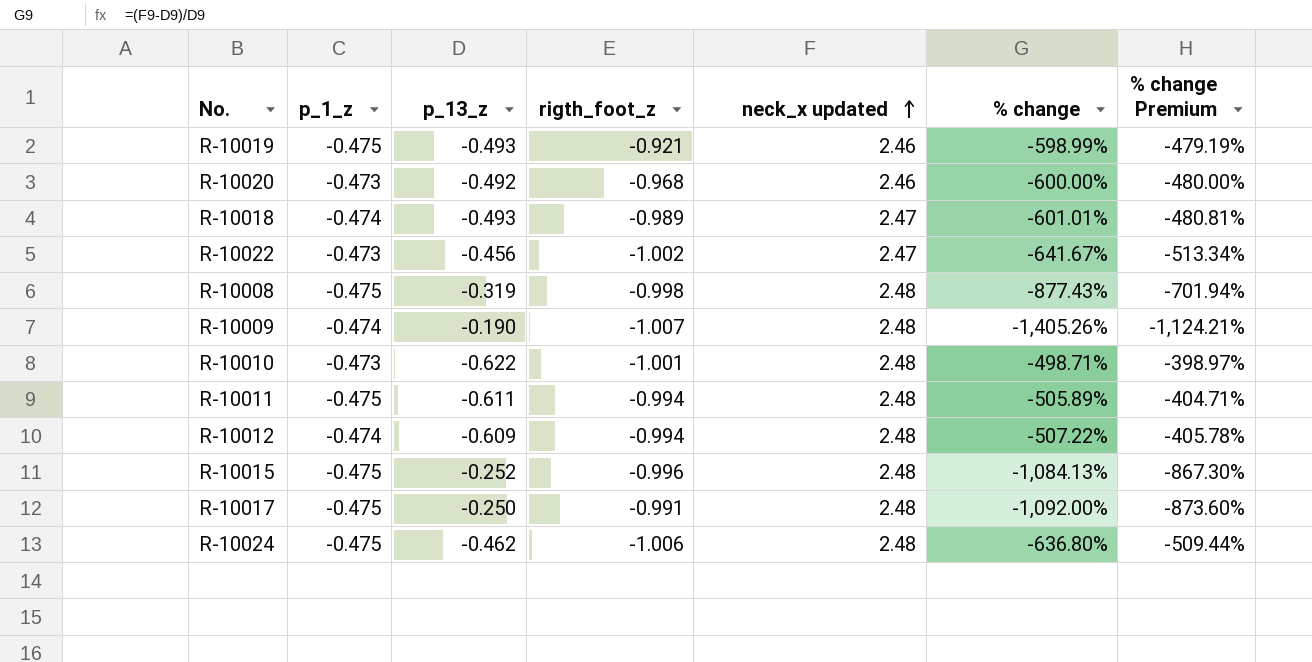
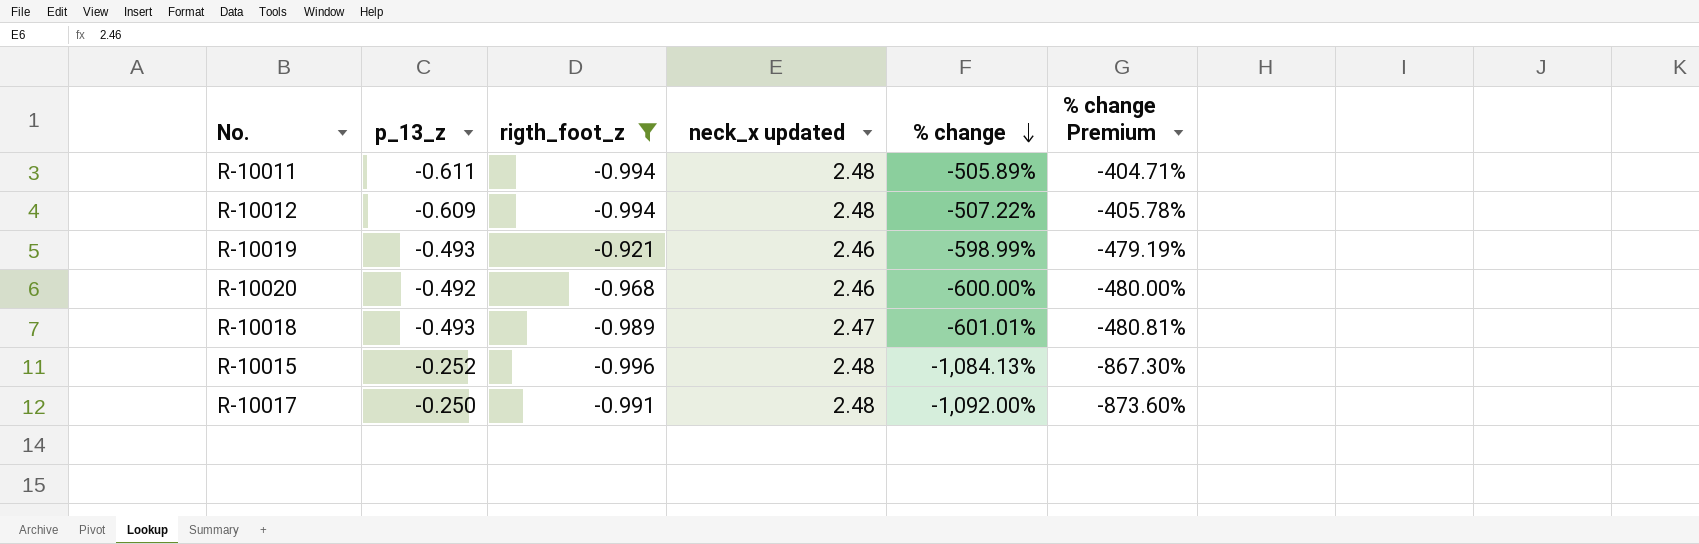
filter: none -> rigth_foot_z >= -0.996
row order: neck_x updated ascending -> % change descending
column p_1_z | position: 2 -> none

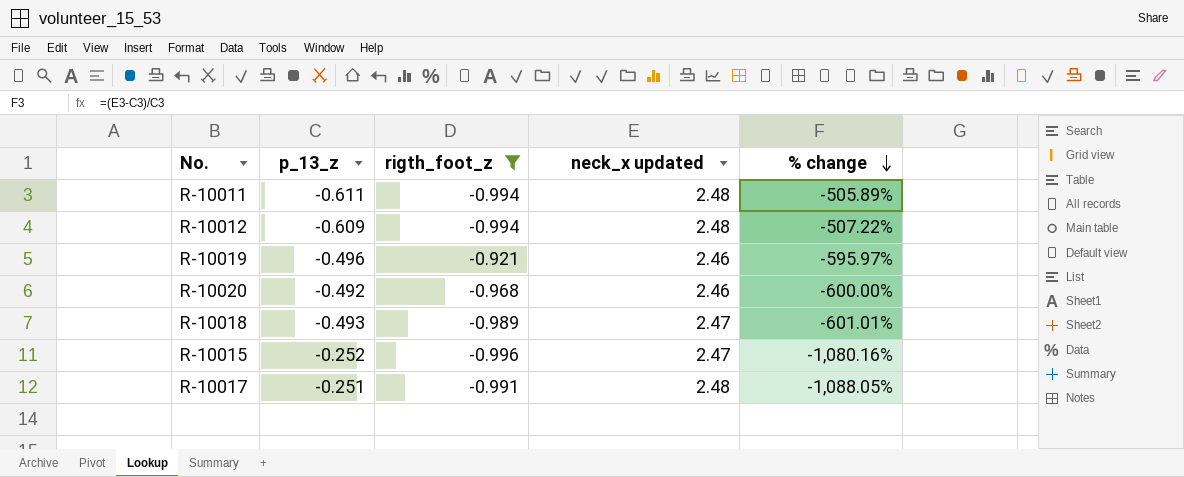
column % change Premium | formula: [% change] * 0.8 -> none
R-10019 | p_13_z: -0.493 -> -0.496
R-10019 | % change: -598.99% -> -595.97%
R-10015 | neck_x updated: 2.48 -> 2.47
R-10015 | % change: -1,084.13% -> -1,080.16%
R-10017 | p_13_z: -0.250 -> -0.251
R-10017 | % change: -1,092.00% -> -1,088.05%

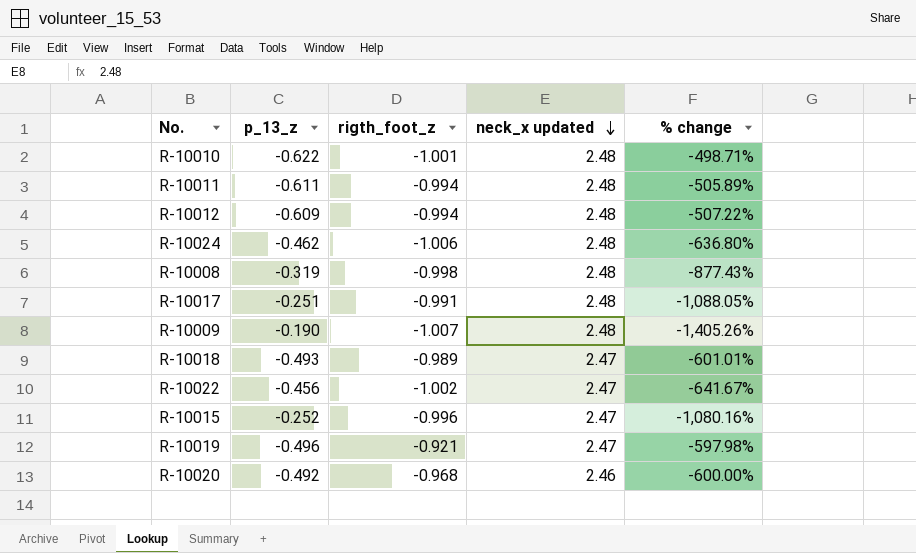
filter: rigth_foot_z >= -0.996 -> none
row order: % change descending -> neck_x updated descending
R-10019 | neck_x updated: 2.46 -> 2.47
R-10019 | % change: -595.97% -> -597.98%

